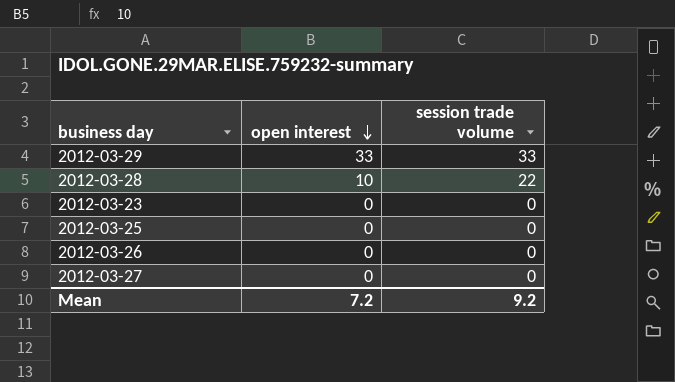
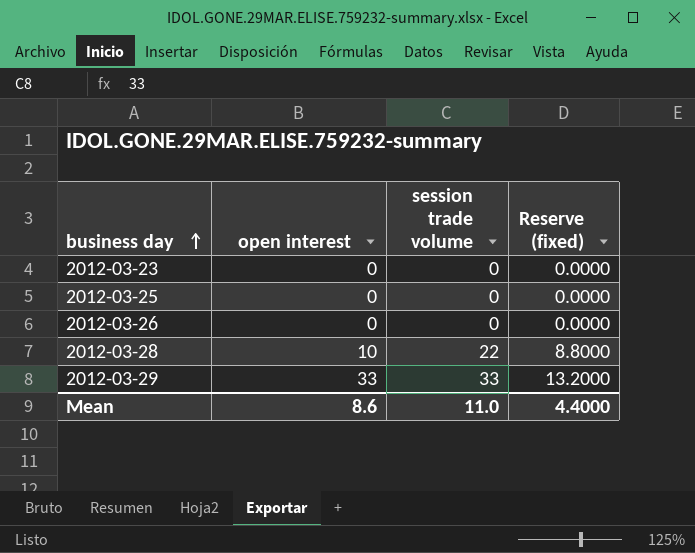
row order: open interest descending -> business day ascending
column Reserve (fixed) | formula: none -> [session trade volume] * 0.4
row 2012-03-27: 0 | 0 -> none
Mean | open interest: 7.2 -> 8.6
Mean | session trade volume: 9.2 -> 11.0

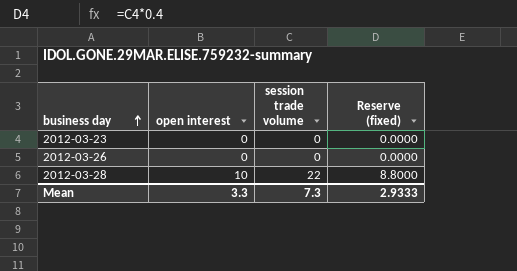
row 2012-03-25: 0 | 0 | 0.0000 -> none
row 2012-03-29: 33 | 33 | 13.2000 -> none
Mean | open interest: 8.6 -> 3.3
Mean | session trade volume: 11.0 -> 7.3
Mean | Reserve (fixed): 4.4000 -> 2.9333

